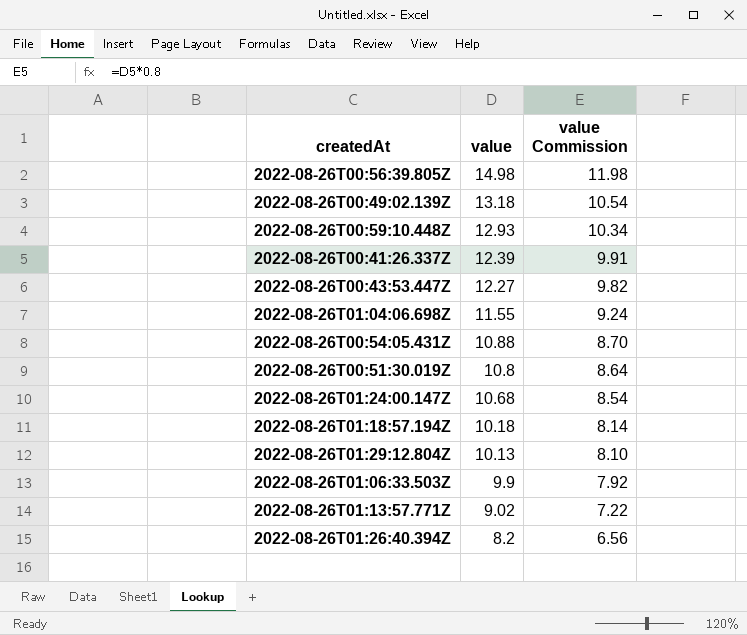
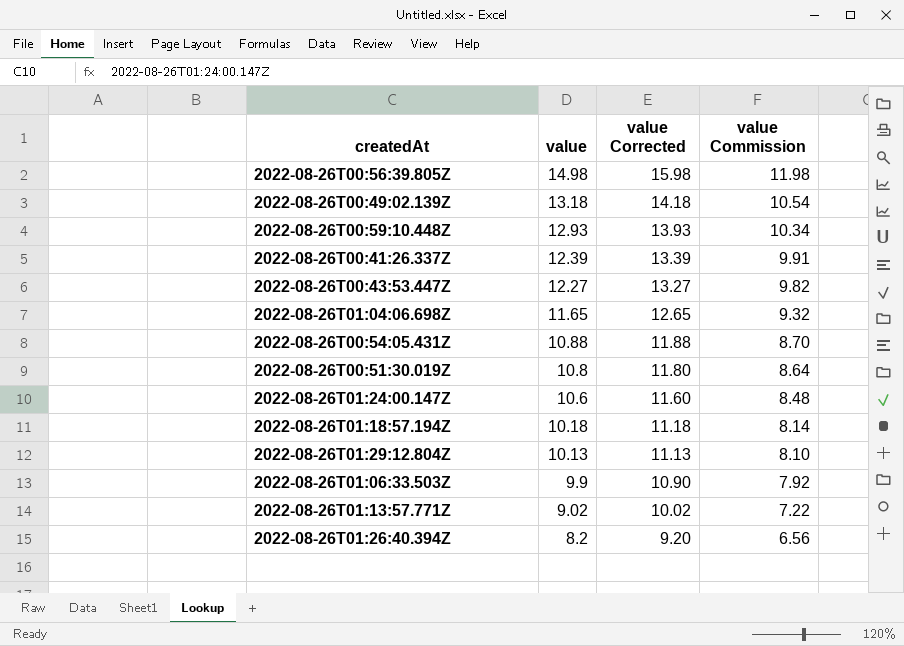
column value Corrected | formula: none -> [value] + 1
2022-08-26T01:04:06.698Z | value: 11.55 -> 11.65
2022-08-26T01:04:06.698Z | value Commission: 9.24 -> 9.32
2022-08-26T01:24:00.147Z | value: 10.68 -> 10.6
2022-08-26T01:24:00.147Z | value Commission: 8.54 -> 8.48

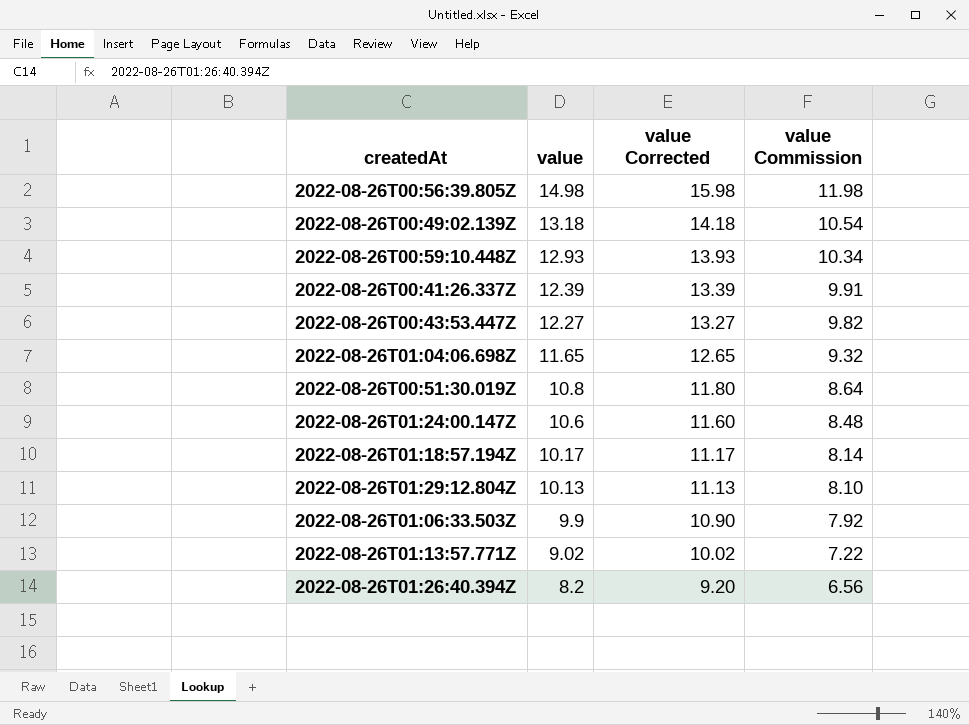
row 2022-08-26T00:54:05.431Z: 10.88 | 11.88 | 8.70 -> none
2022-08-26T01:18:57.194Z | value: 10.18 -> 10.17
2022-08-26T01:18:57.194Z | value Corrected: 11.18 -> 11.17

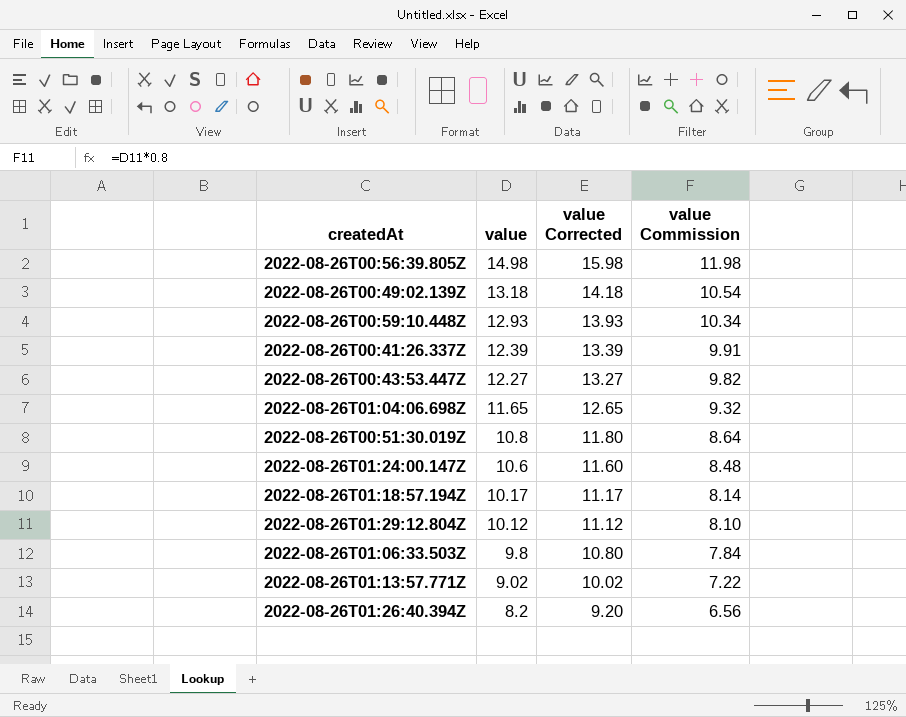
2022-08-26T01:29:12.804Z | value: 10.13 -> 10.12
2022-08-26T01:29:12.804Z | value Corrected: 11.13 -> 11.12
2022-08-26T01:06:33.503Z | value: 9.9 -> 9.8
2022-08-26T01:06:33.503Z | value Corrected: 10.90 -> 10.80
2022-08-26T01:06:33.503Z | value Commission: 7.92 -> 7.84

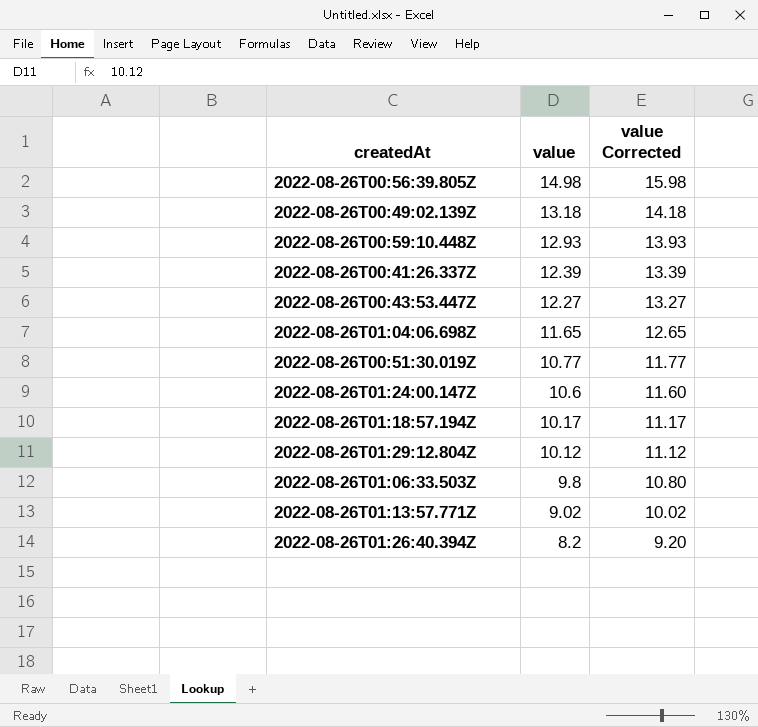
column value Commission | formula: [value] * 0.8 -> none
2022-08-26T00:51:30.019Z | value: 10.8 -> 10.77
2022-08-26T00:51:30.019Z | value Corrected: 11.80 -> 11.77

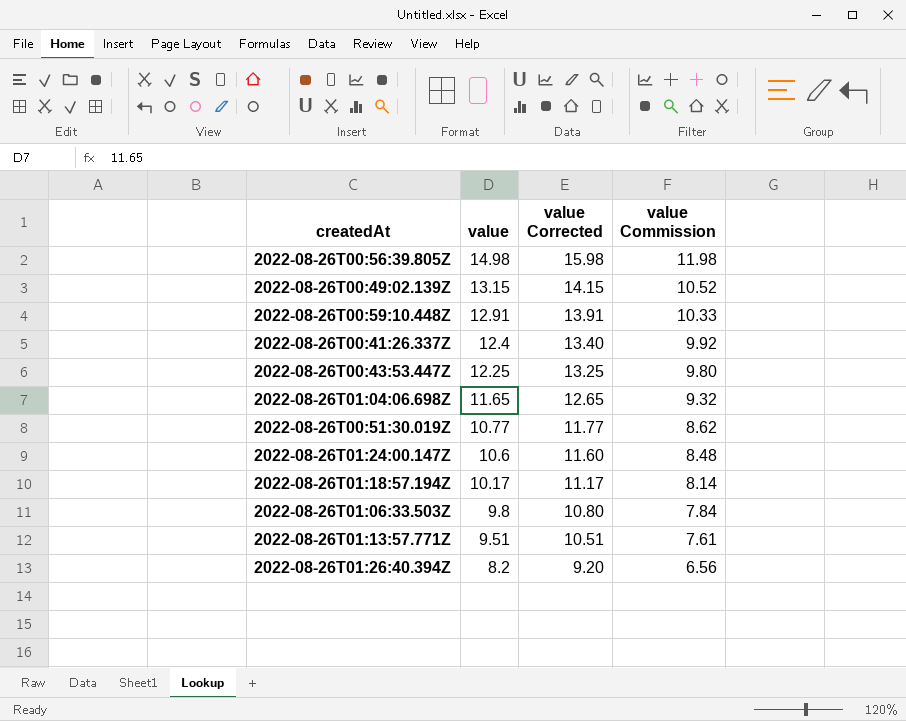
column value Commission | formula: none -> [value] * 0.8
row 2022-08-26T01:29:12.804Z: 10.12 | 11.12 -> none
2022-08-26T00:49:02.139Z | value: 13.18 -> 13.15
2022-08-26T00:49:02.139Z | value Corrected: 14.18 -> 14.15
2022-08-26T00:59:10.448Z | value: 12.93 -> 12.91
2022-08-26T00:59:10.448Z | value Corrected: 13.93 -> 13.91
2022-08-26T00:41:26.337Z | value: 12.39 -> 12.4
2022-08-26T00:41:26.337Z | value Corrected: 13.39 -> 13.40
2022-08-26T00:43:53.447Z | value: 12.27 -> 12.25
2022-08-26T00:43:53.447Z | value Corrected: 13.27 -> 13.25
2022-08-26T01:13:57.771Z | value: 9.02 -> 9.51
2022-08-26T01:13:57.771Z | value Corrected: 10.02 -> 10.51

